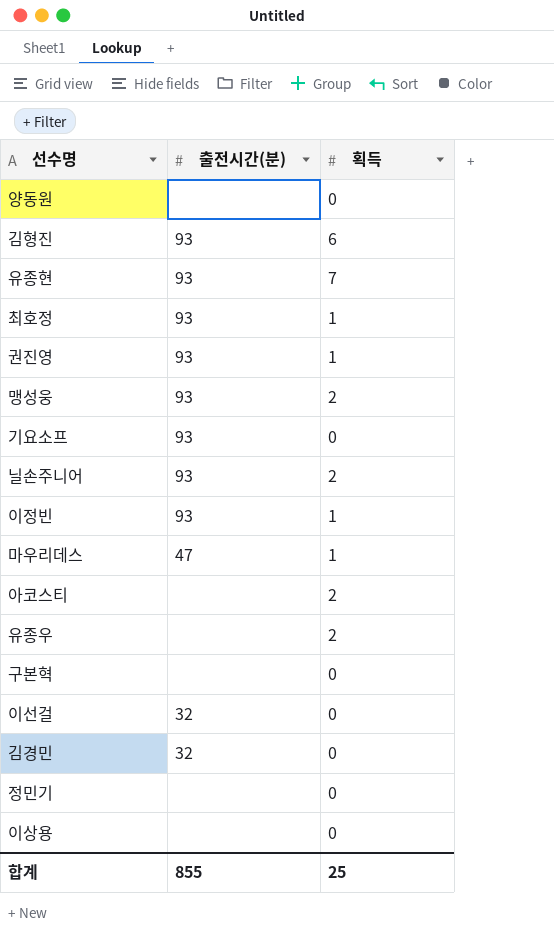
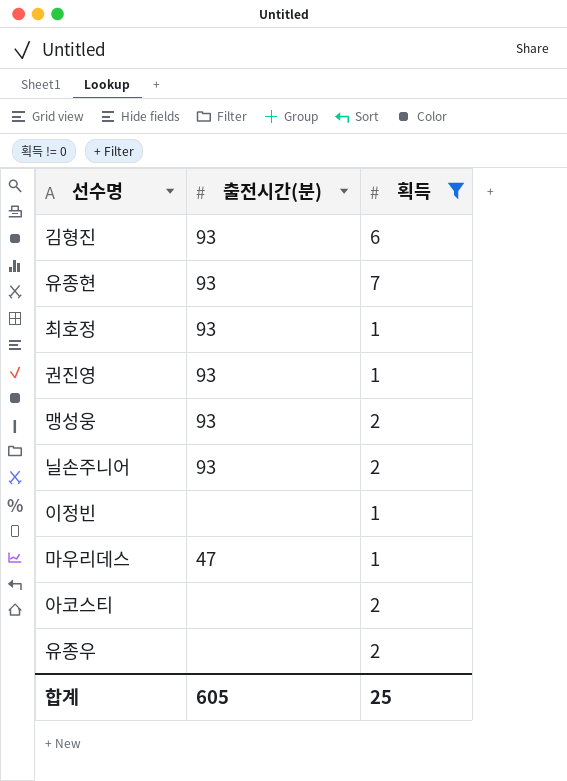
filter: none -> 획득 != 0
이정빈 | 출전시간(분): 93 -> none
합계 | 출전시간(분): 855 -> 605

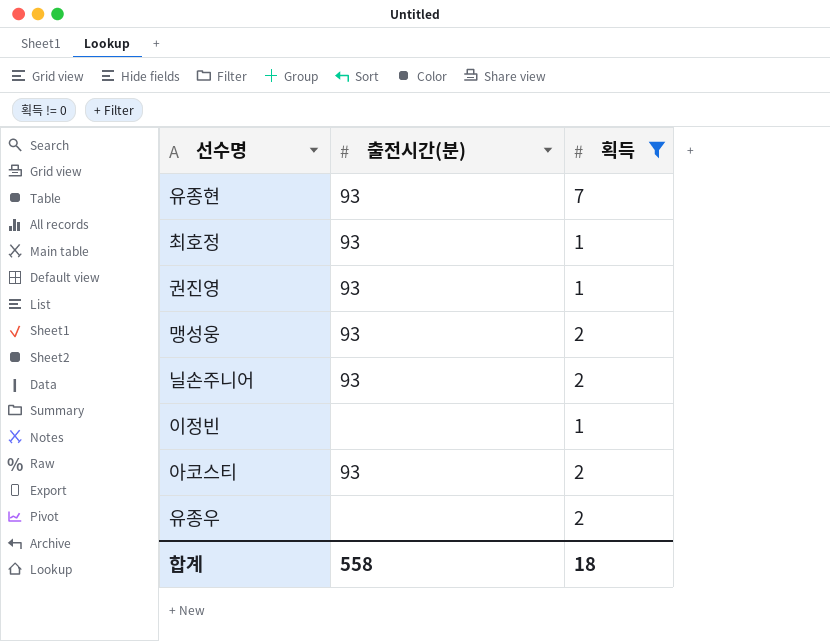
row 김형진: 93 | 6 -> none
row 마우리데스: 47 | 1 -> none
아코스티 | 출전시간(분): none -> 93
합계 | 출전시간(분): 605 -> 558
합계 | 획득: 25 -> 18

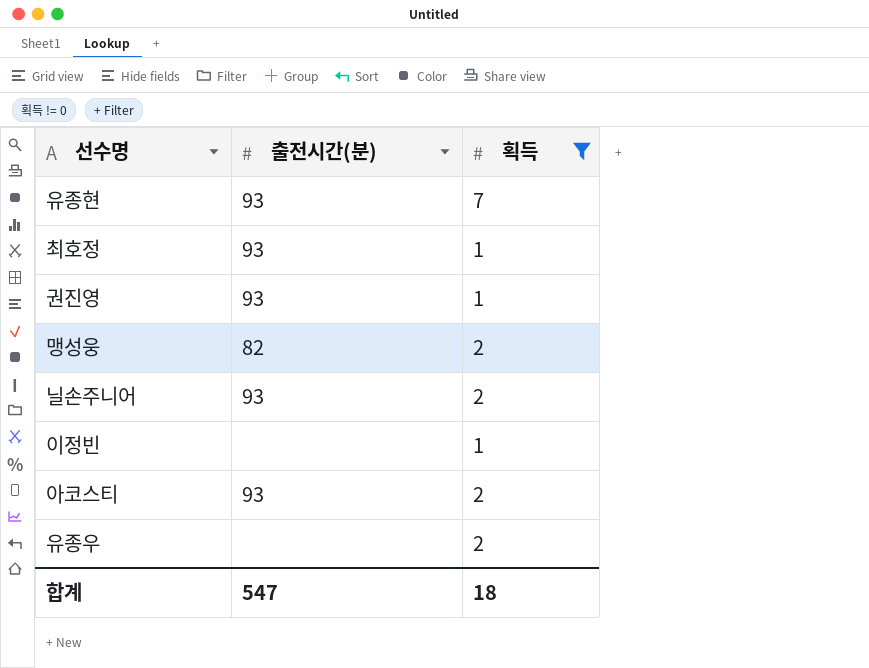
맹성웅 | 출전시간(분): 93 -> 82
합계 | 출전시간(분): 558 -> 547

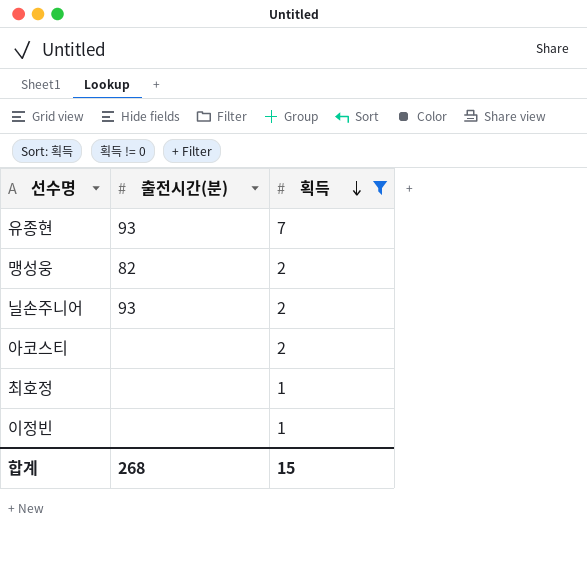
row order: none -> 획득 descending
row 권진영: 93 | 1 -> none
row 유종우: none | 2 -> none
아코스티 | 출전시간(분): 93 -> none
최호정 | 출전시간(분): 93 -> none
합계 | 출전시간(분): 547 -> 268
합계 | 획득: 18 -> 15

